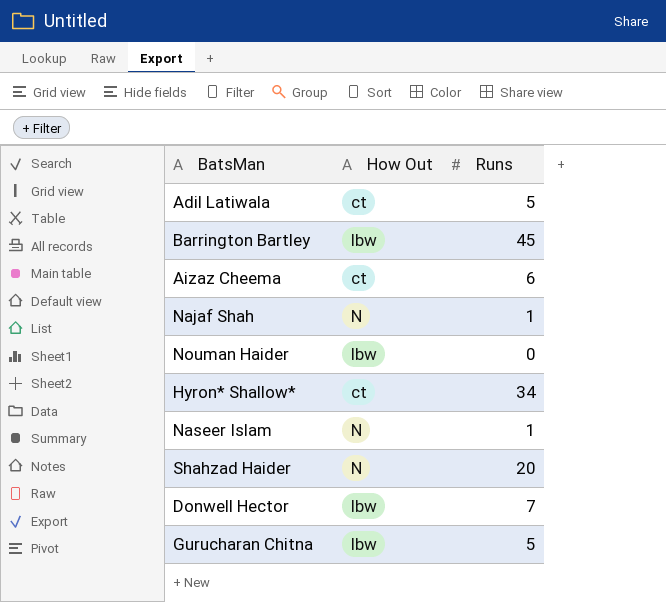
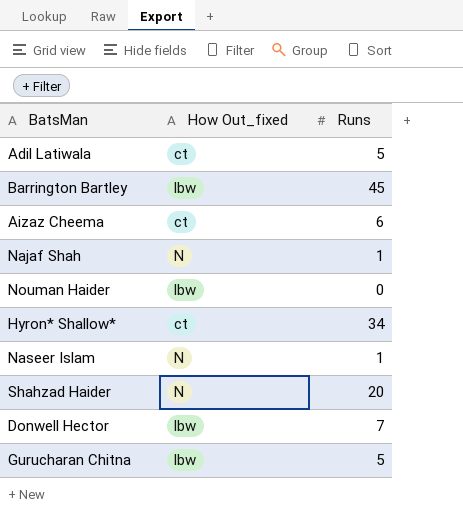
column name: How Out -> How Out_fixed

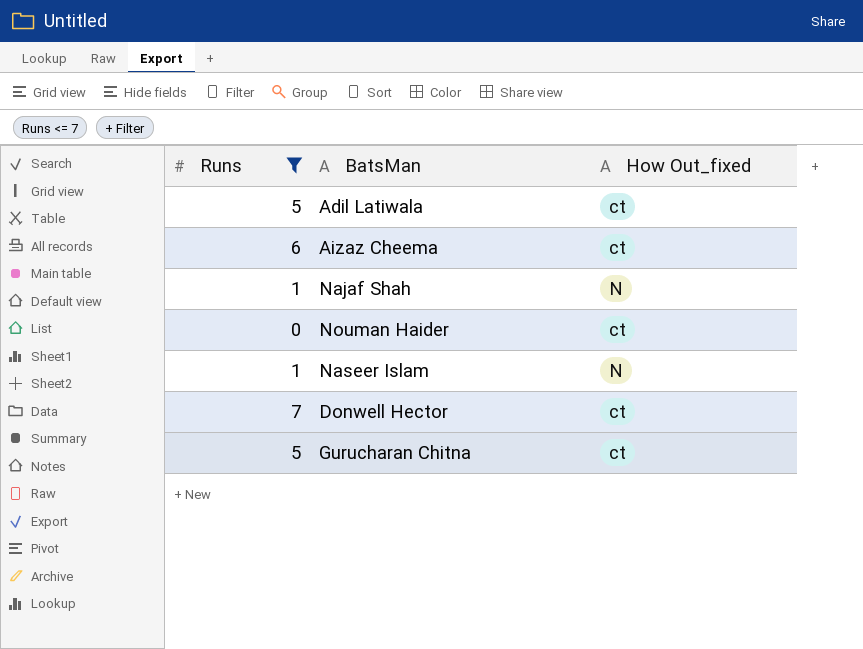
filter: none -> Runs <= 7
column Runs | position: 3 -> 1
Nouman Haider | How Out_fixed: lbw -> ct
Donwell Hector | How Out_fixed: lbw -> ct
Gurucharan Chitna | How Out_fixed: lbw -> ct

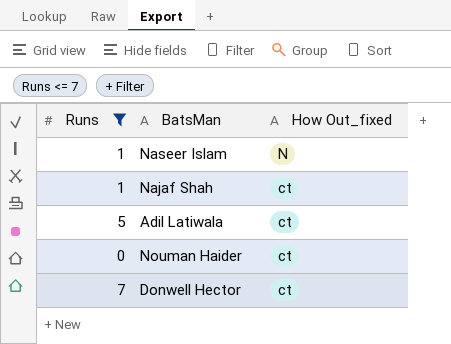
row order: none -> How Out_fixed descending
row Aizaz Cheema: 6 | ct -> none
row Gurucharan Chitna: 5 | ct -> none
Najaf Shah | How Out_fixed: N -> ct

